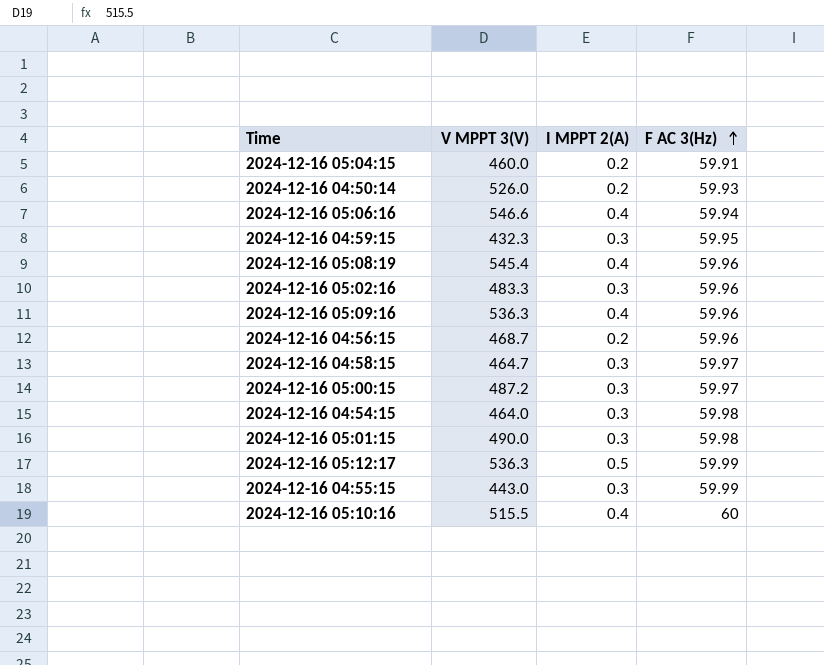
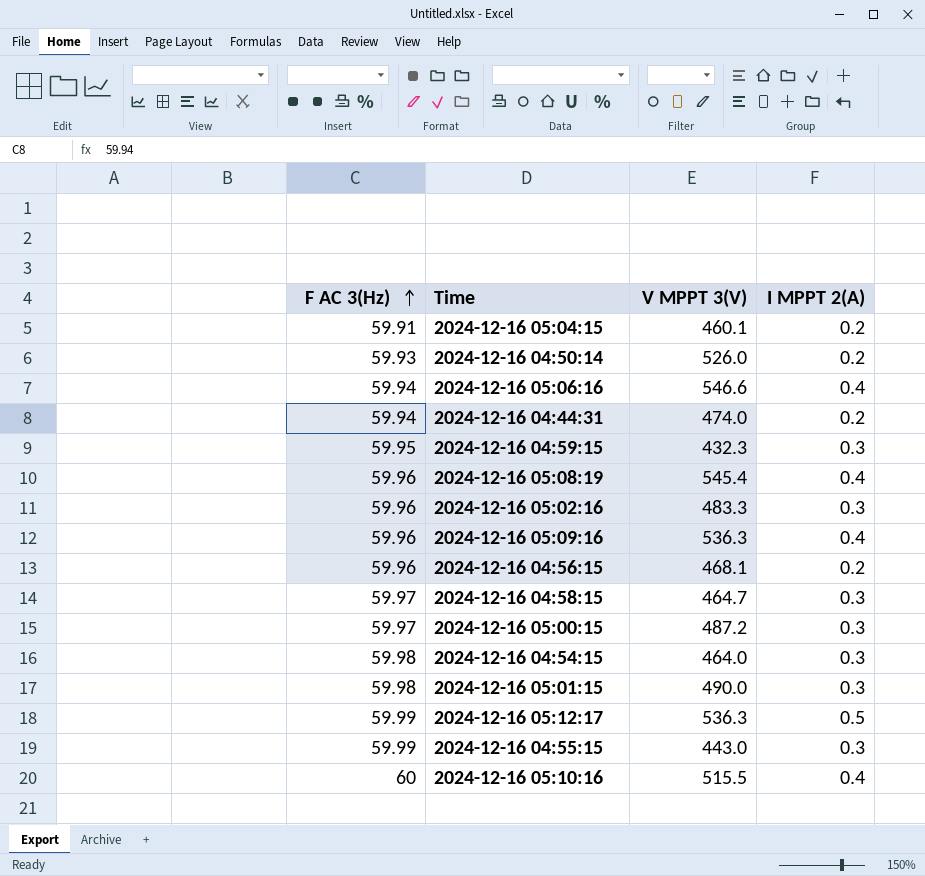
column F AC 3(Hz) | position: 4 -> 1
2024-12-16 05:04:15 | V MPPT 3(V): 460.0 -> 460.1
row 2024-12-16 04:44:31: none -> 59.94 | 474.0 | 0.2
2024-12-16 04:56:15 | V MPPT 3(V): 468.7 -> 468.1

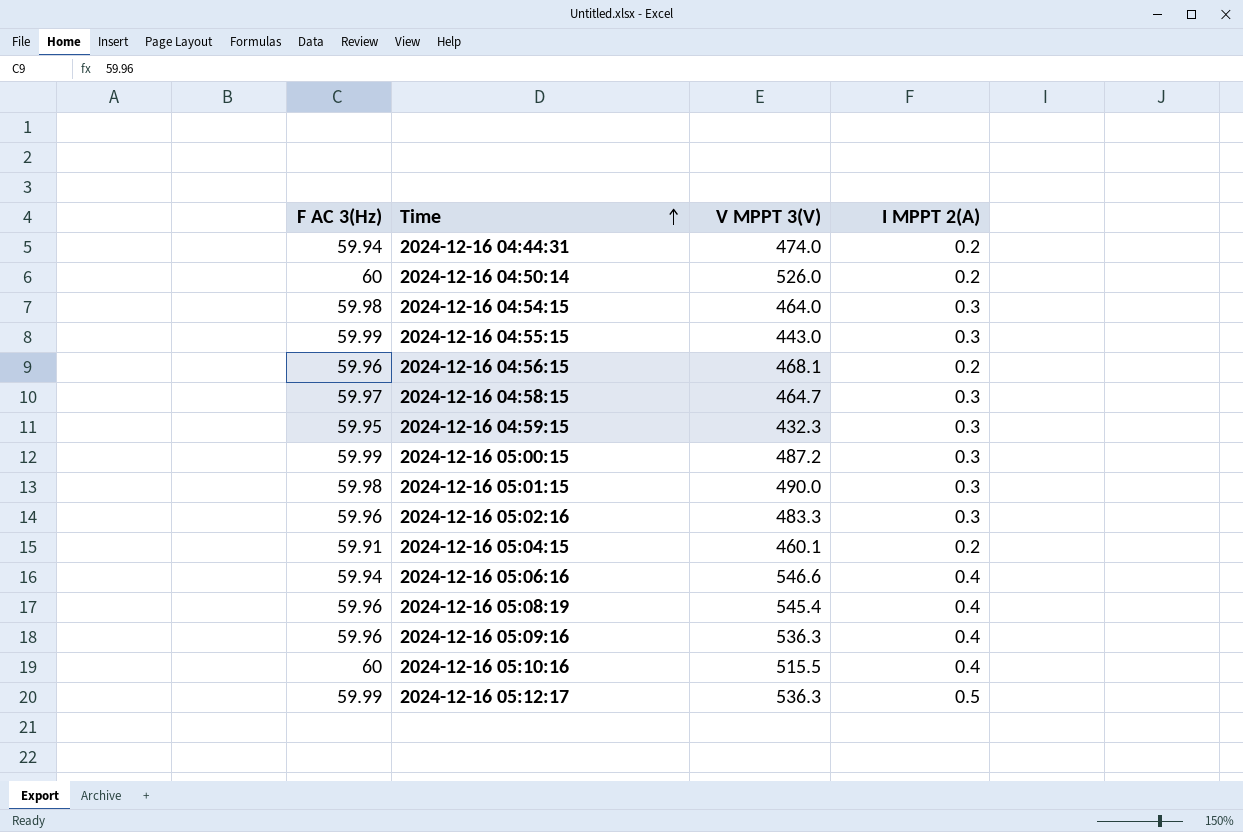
row order: F AC 3(Hz) ascending -> Time ascending
2024-12-16 04:50:14 | F AC 3(Hz): 59.93 -> 60
2024-12-16 05:00:15 | F AC 3(Hz): 59.97 -> 59.99

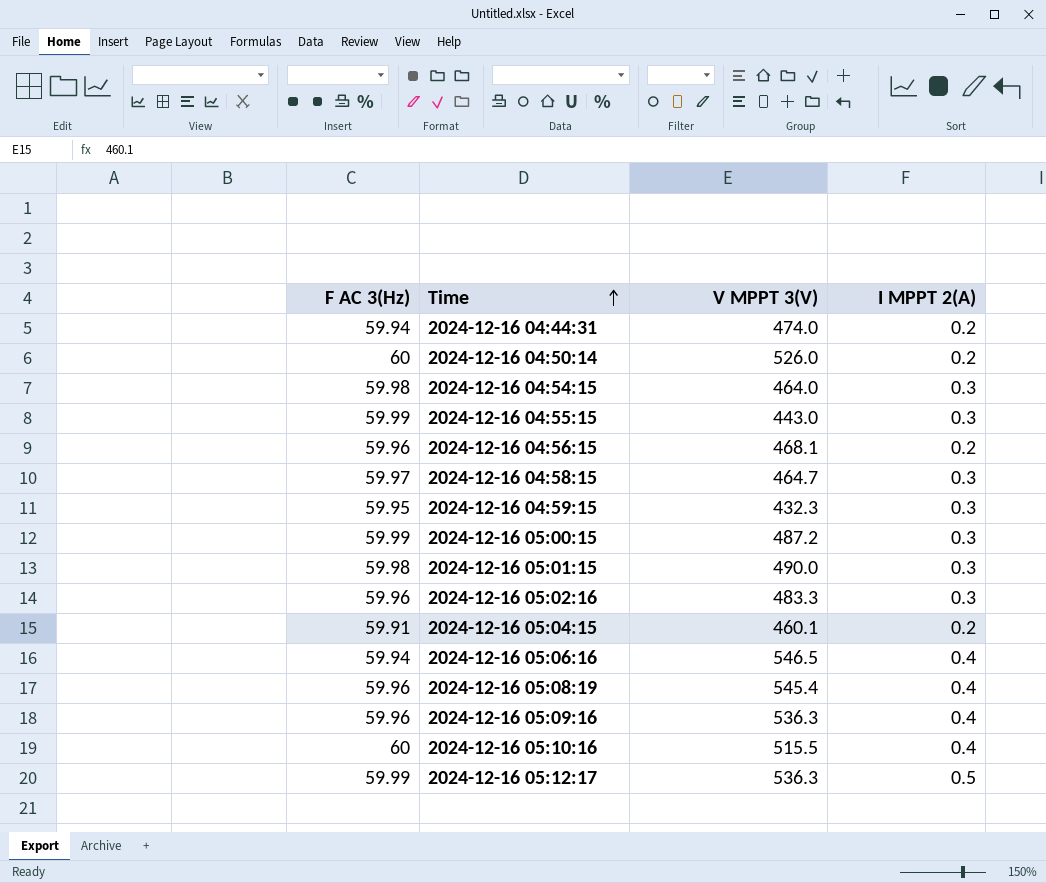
2024-12-16 05:06:16 | V MPPT 3(V): 546.6 -> 546.5

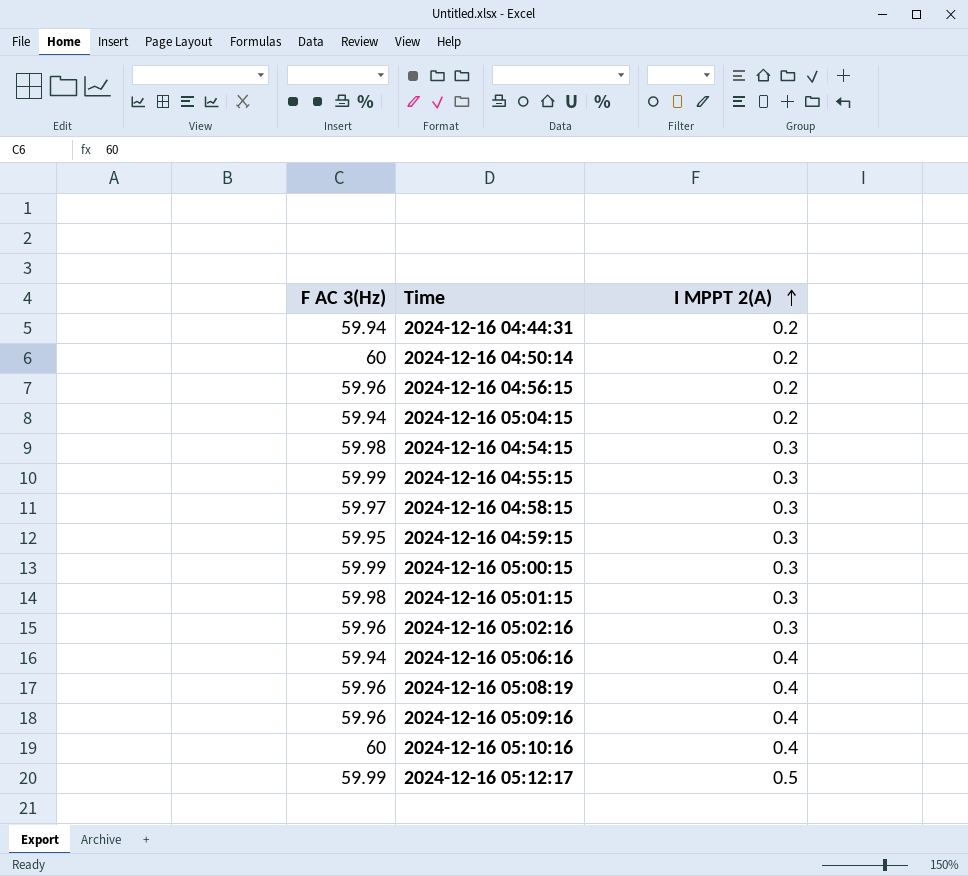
row order: Time ascending -> I MPPT 2(A) ascending
column V MPPT 3(V) | position: 3 -> none
2024-12-16 05:04:15 | F AC 3(Hz): 59.91 -> 59.94

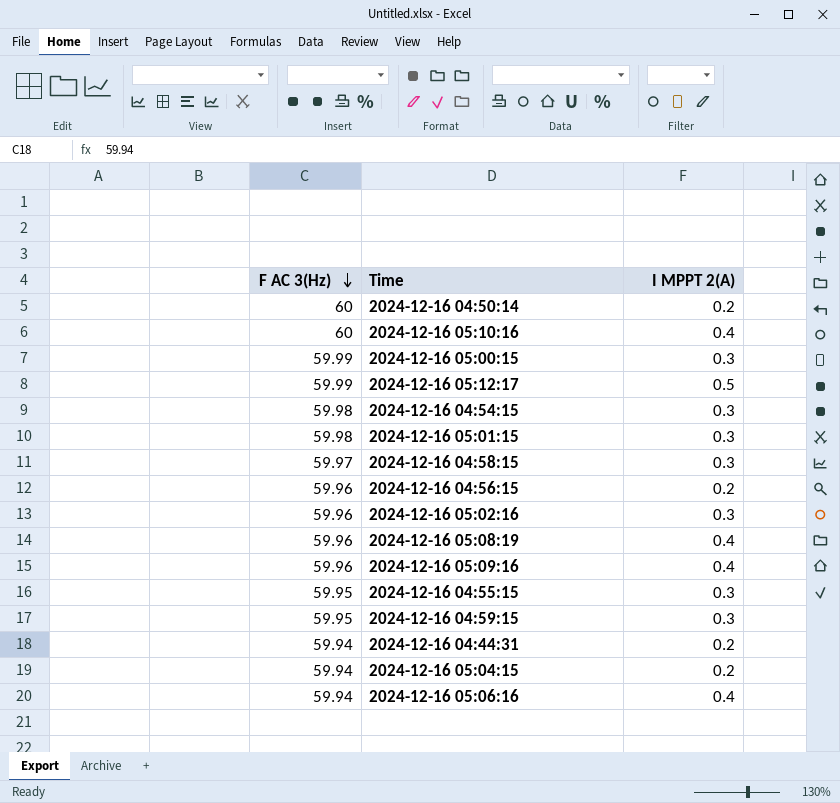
row order: I MPPT 2(A) ascending -> F AC 3(Hz) descending
2024-12-16 04:55:15 | F AC 3(Hz): 59.99 -> 59.95

